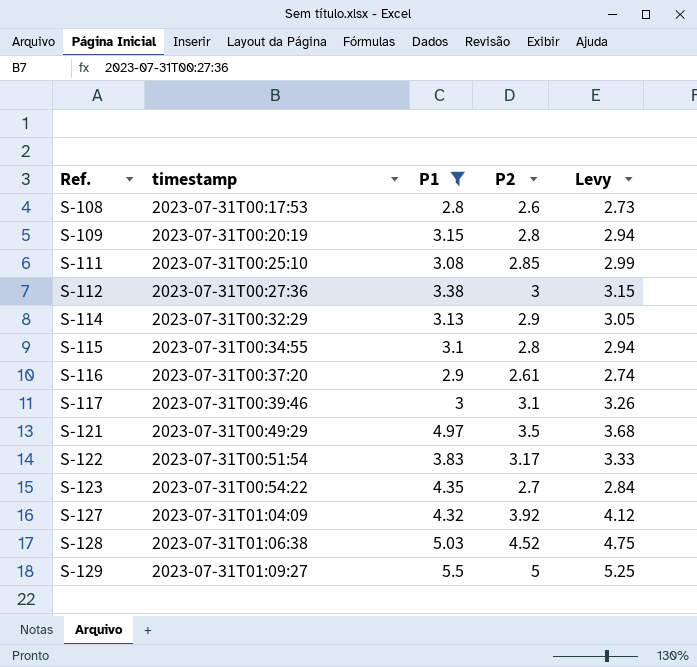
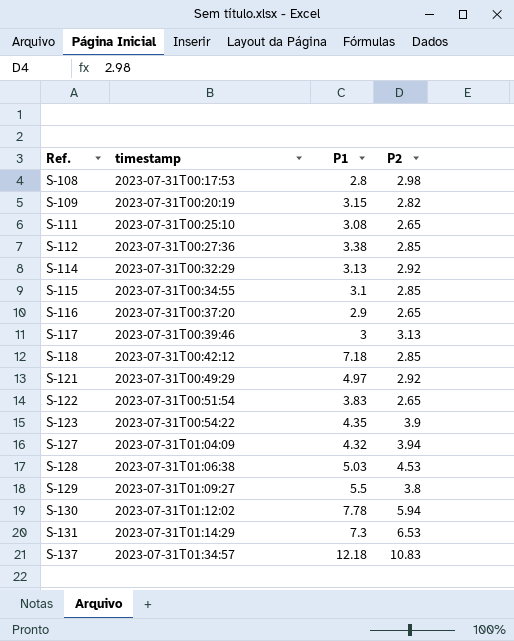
filter: P1 <= 5.5 -> none
column Levy | formula: [P2] * 1.05 -> none
S-108 | P2: 2.6 -> 2.98
S-109 | P2: 2.8 -> 2.82
S-111 | P2: 2.85 -> 2.65
S-112 | P2: 3 -> 2.85
S-114 | P2: 2.9 -> 2.92
S-115 | P2: 2.8 -> 2.85
S-116 | P2: 2.61 -> 2.65
S-117 | P2: 3.1 -> 3.13
S-121 | P2: 3.5 -> 2.92
S-122 | P2: 3.17 -> 2.65
S-123 | P2: 2.7 -> 3.9
S-127 | P2: 3.92 -> 3.94
S-128 | P2: 4.52 -> 4.53
S-129 | P2: 5 -> 3.8

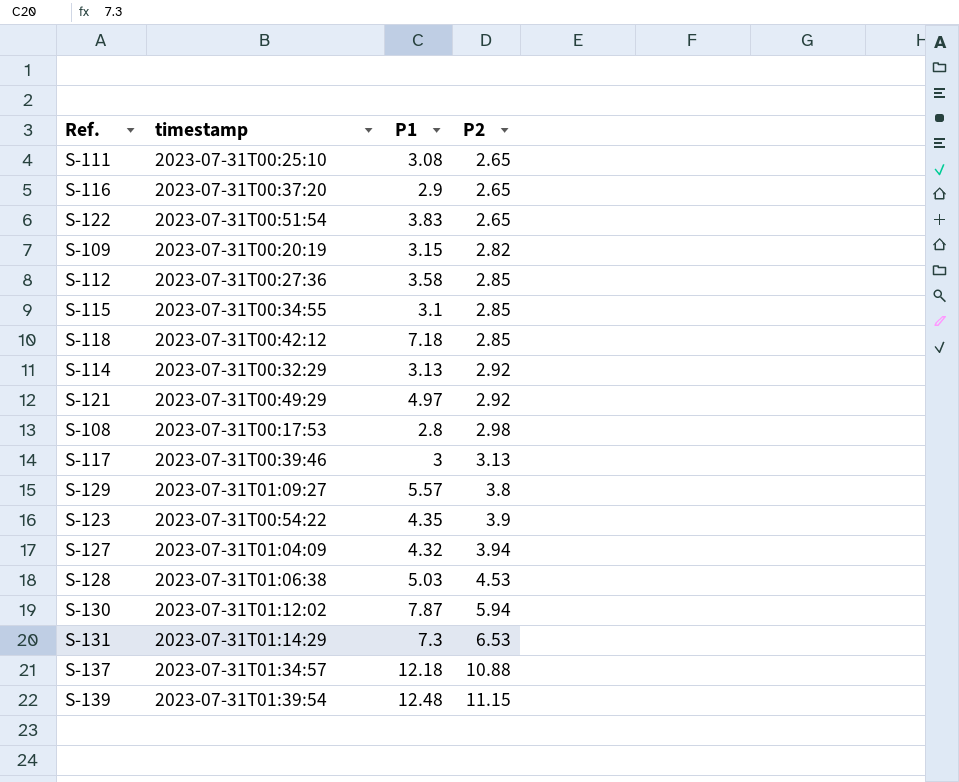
row order: Ref. ascending -> P2 ascending
S-112 | P1: 3.38 -> 3.58
S-129 | P1: 5.5 -> 5.57
S-130 | P1: 7.78 -> 7.87
S-137 | P2: 10.83 -> 10.88
row S-139: none -> 2023-07-31T01:39:54 | 12.48 | 11.15

